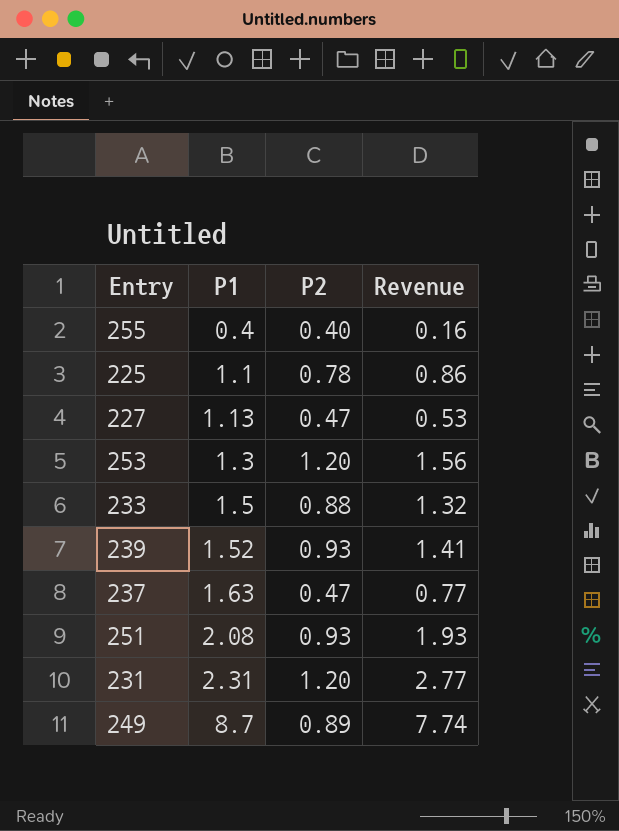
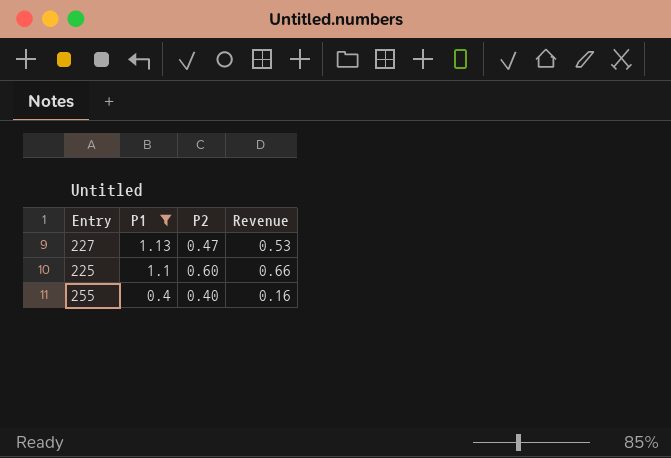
filter: none -> P1 <= 1.13
row order: P1 ascending -> P1 descending
225 | P2: 0.78 -> 0.60
225 | Revenue: 0.86 -> 0.66

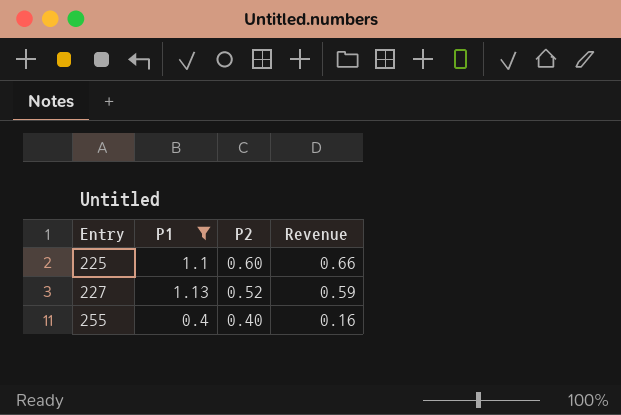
row order: P1 descending -> Entry ascending
227 | P2: 0.47 -> 0.52
227 | Revenue: 0.53 -> 0.59

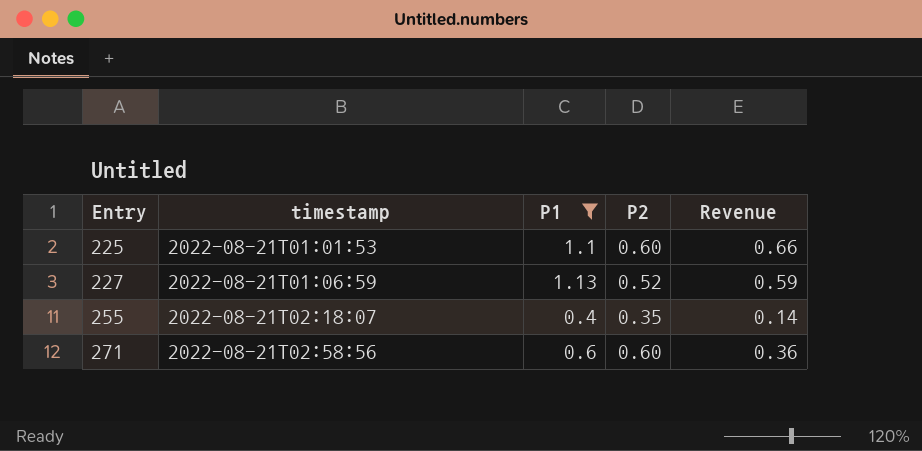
column timestamp | position: none -> 2
255 | P2: 0.40 -> 0.35
255 | Revenue: 0.16 -> 0.14
row 271: none -> 2022-08-21T02:58:56 | 0.6 | 0.60 | 0.36

